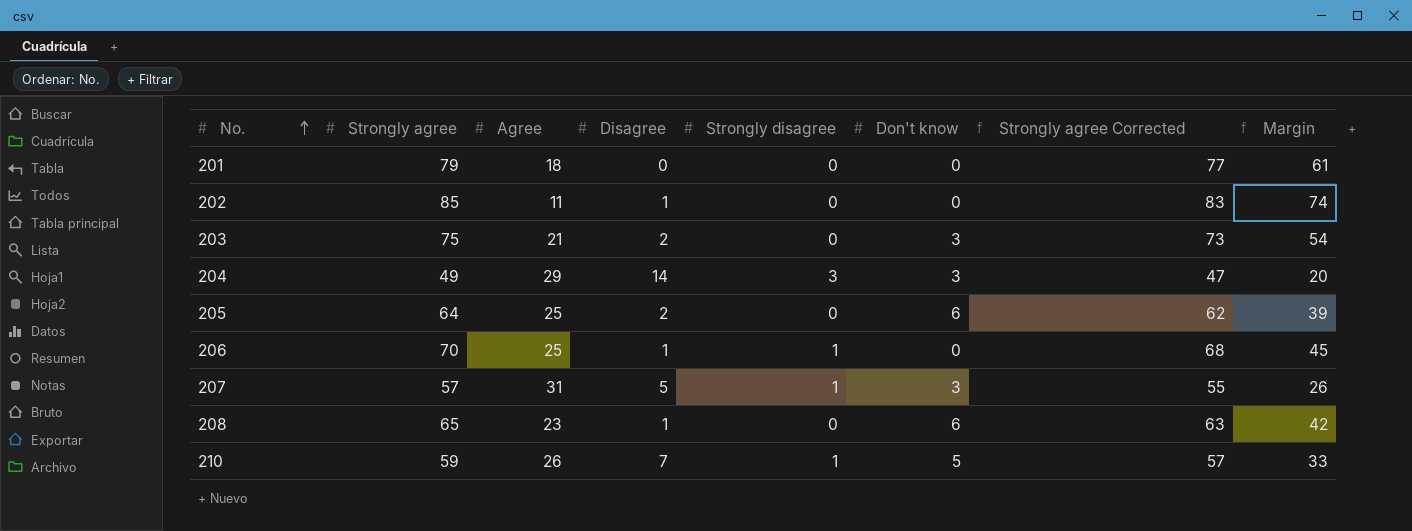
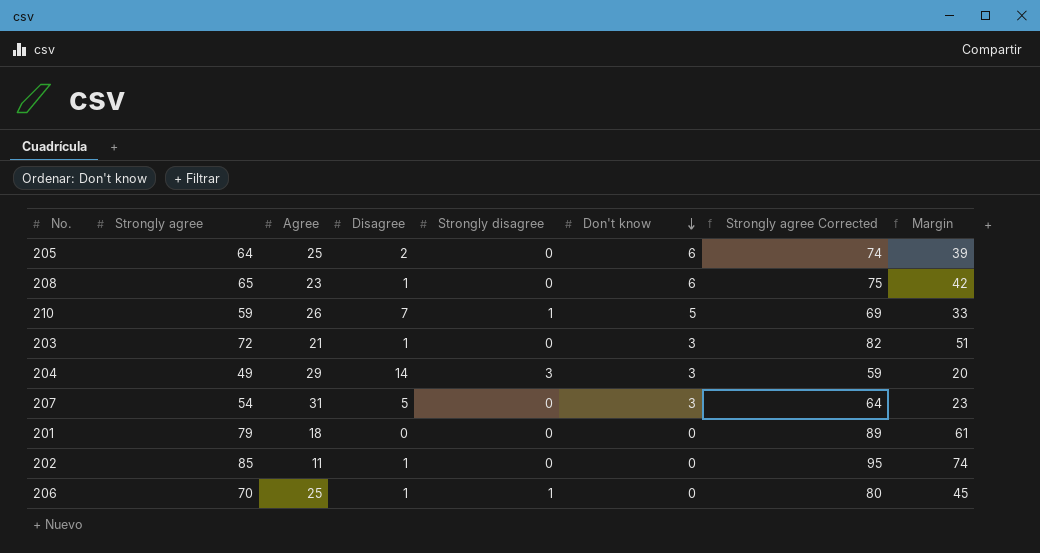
row order: No. ascending -> Don't know descending
column Strongly agree Corrected | formula: [Strongly agree] - 2 -> [Strongly agree] + 10
203 | Strongly agree: 75 -> 72
203 | Disagree: 2 -> 1
203 | Margin: 54 -> 51
207 | Strongly agree: 57 -> 54
207 | Strongly disagree: 1 -> 0
207 | Margin: 26 -> 23

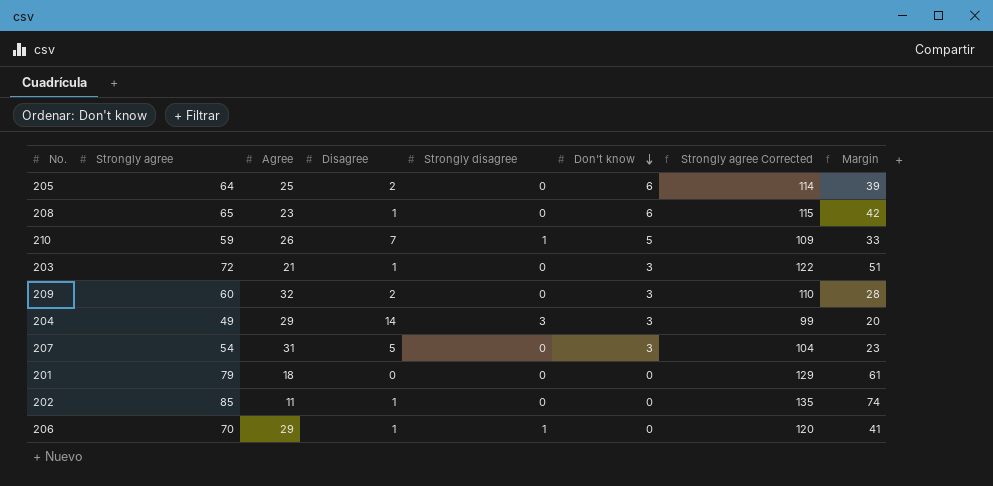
column Strongly agree Corrected | formula: [Strongly agree] + 10 -> [Strongly agree] + 50
row 209: none -> 60 | 32 | 2 | 0 | 3 | 110 | 28
206 | Agree: 25 -> 29
206 | Margin: 45 -> 41

